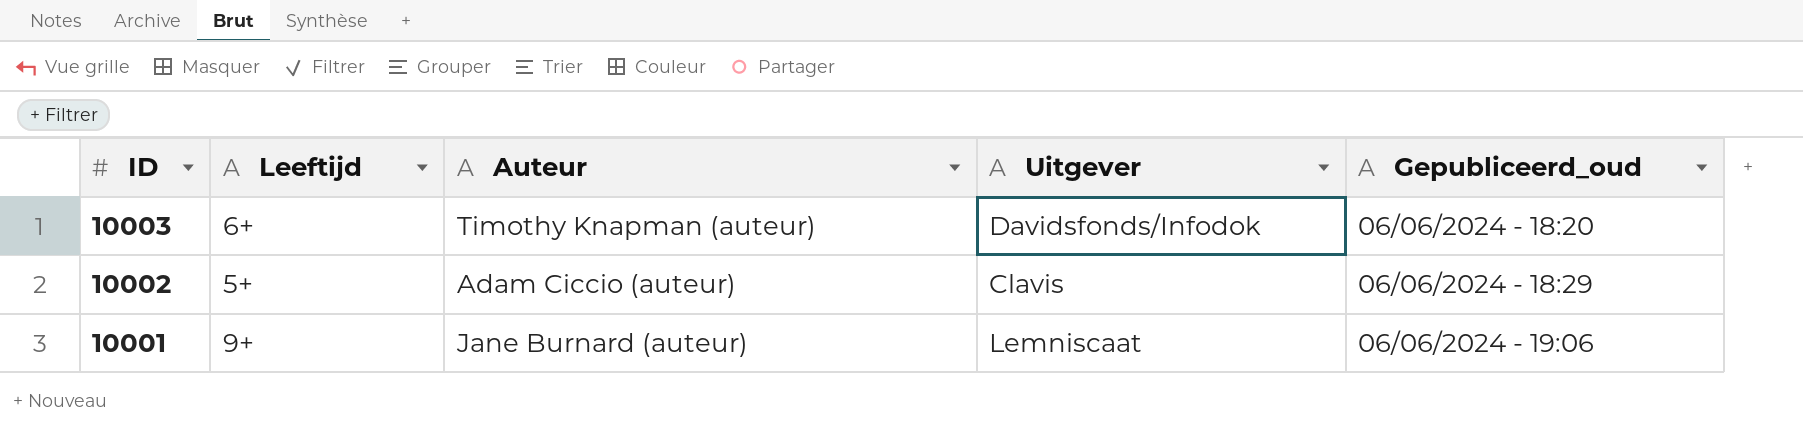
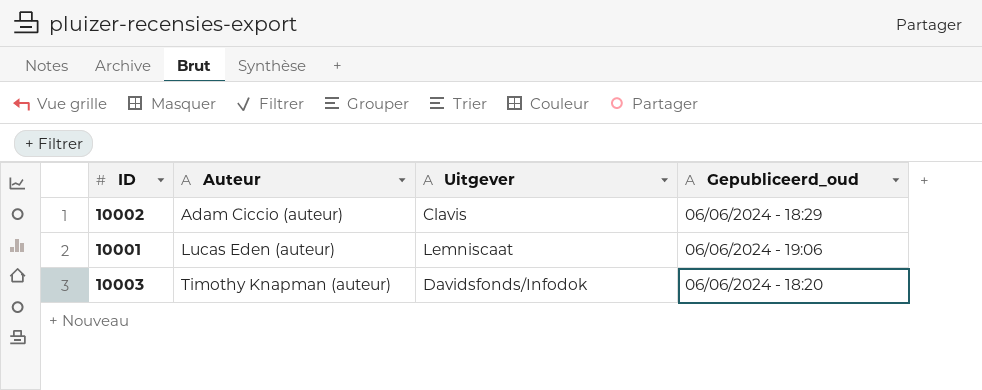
row order: ID descending -> Auteur ascending
column Leeftijd | position: 2 -> none
10001 | Auteur: Jane Burnard (auteur) -> Lucas Eden (auteur)

